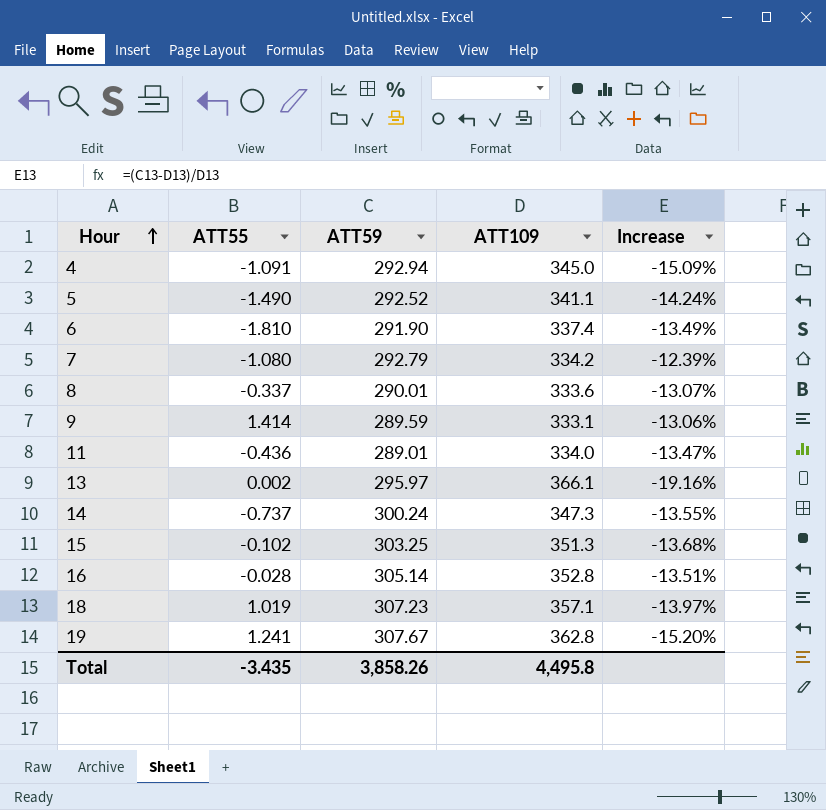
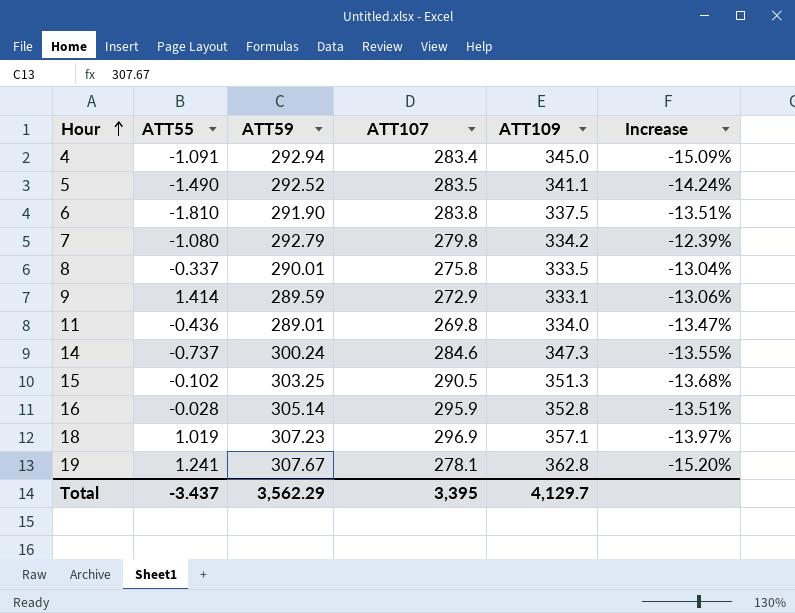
column ATT107 | position: none -> 4
row 13: 0.002 | 295.97 | 366.1 | -19.16% -> none
6 | ATT109: 337.4 -> 337.5
6 | Increase: -13.49% -> -13.51%
8 | ATT109: 333.6 -> 333.5
8 | Increase: -13.07% -> -13.04%
Total | ATT55: -3.435 -> -3.437
Total | ATT59: 3,858.26 -> 3,562.29
Total | ATT109: 4,495.8 -> 4,129.7

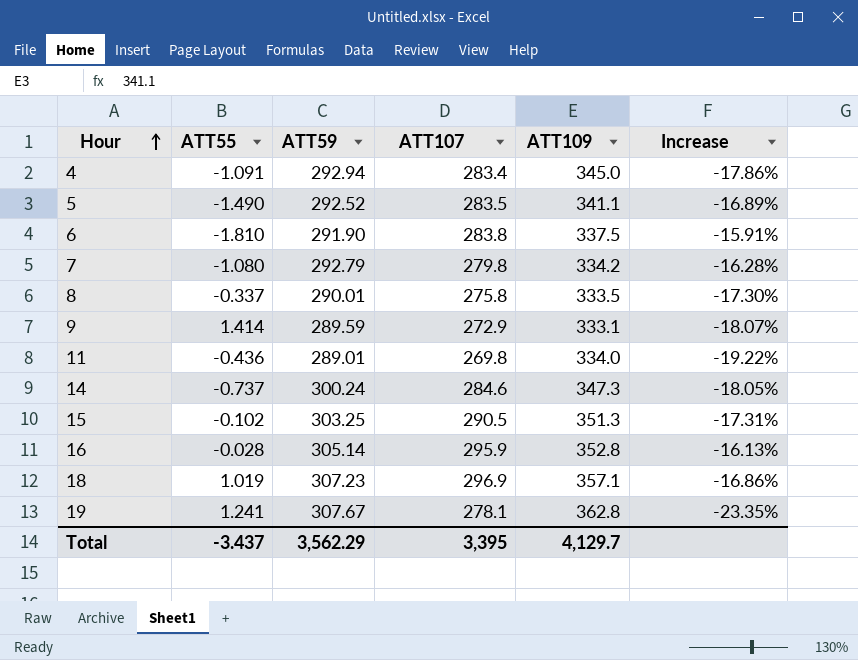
column Increase | formula: ([ATT59] - [ATT109]) / [ATT109] -> ([ATT107] - [ATT109]) / [ATT109]

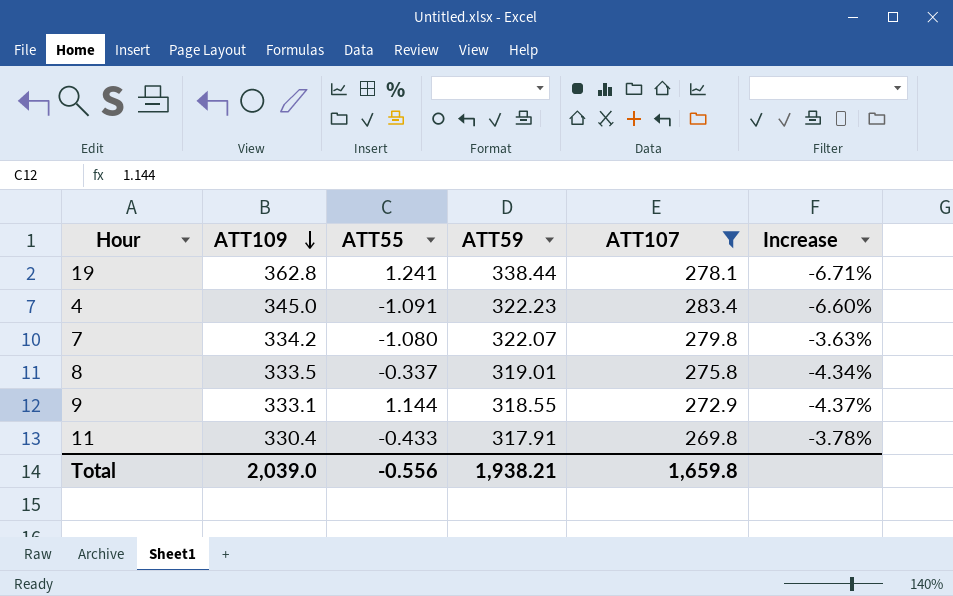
filter: none -> ATT107 <= 283.4
row order: Hour ascending -> ATT109 descending
column ATT109 | position: 5 -> 2
column Increase | formula: ([ATT107] - [ATT109]) / [ATT109] -> ([ATT59] - [ATT109]) / [ATT109]
19 | ATT59: 307.67 -> 338.44
4 | ATT59: 292.94 -> 322.23
7 | ATT59: 292.79 -> 322.07
8 | ATT59: 290.01 -> 319.01
9 | ATT55: 1.414 -> 1.144
9 | ATT59: 289.59 -> 318.55
11 | ATT109: 334.0 -> 330.4
11 | ATT55: -0.436 -> -0.433
11 | ATT59: 289.01 -> 317.91
Total | ATT109: 4,129.7 -> 2,039.0
Total | ATT55: -3.437 -> -0.556
Total | ATT59: 3,562.29 -> 1,938.21
Total | ATT107: 3,395 -> 1,659.8

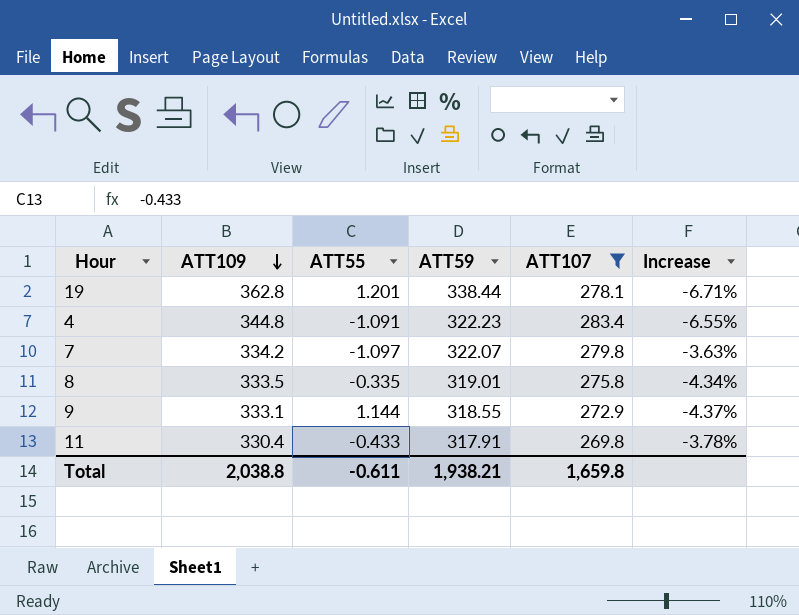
19 | ATT55: 1.241 -> 1.201
4 | ATT109: 345.0 -> 344.8
4 | Increase: -6.60% -> -6.55%
7 | ATT55: -1.080 -> -1.097
8 | ATT55: -0.337 -> -0.335
Total | ATT109: 2,039.0 -> 2,038.8
Total | ATT55: -0.556 -> -0.611

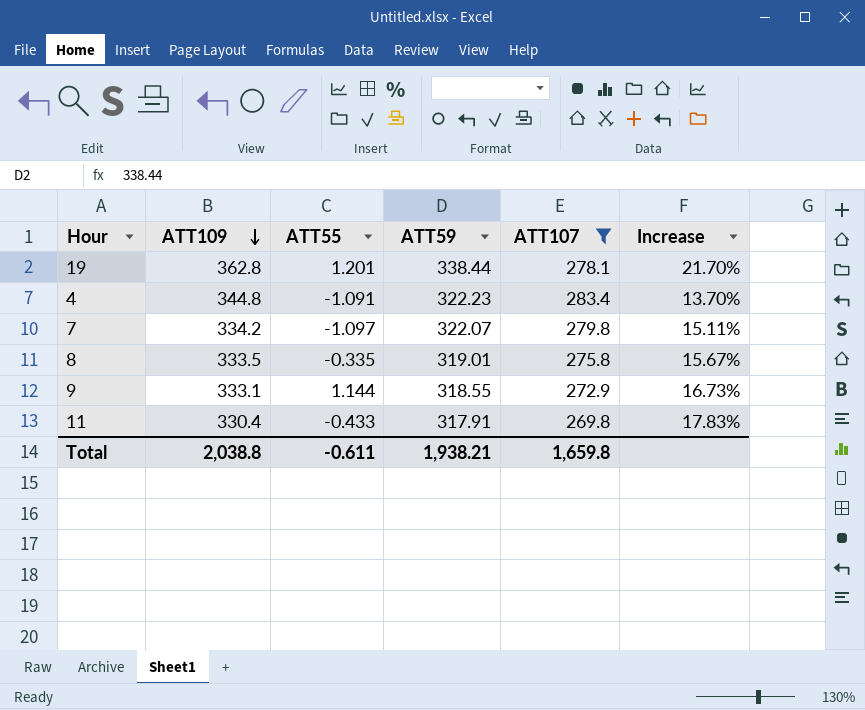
column Increase | formula: ([ATT59] - [ATT109]) / [ATT109] -> ([ATT59] - [ATT107]) / [ATT107]

